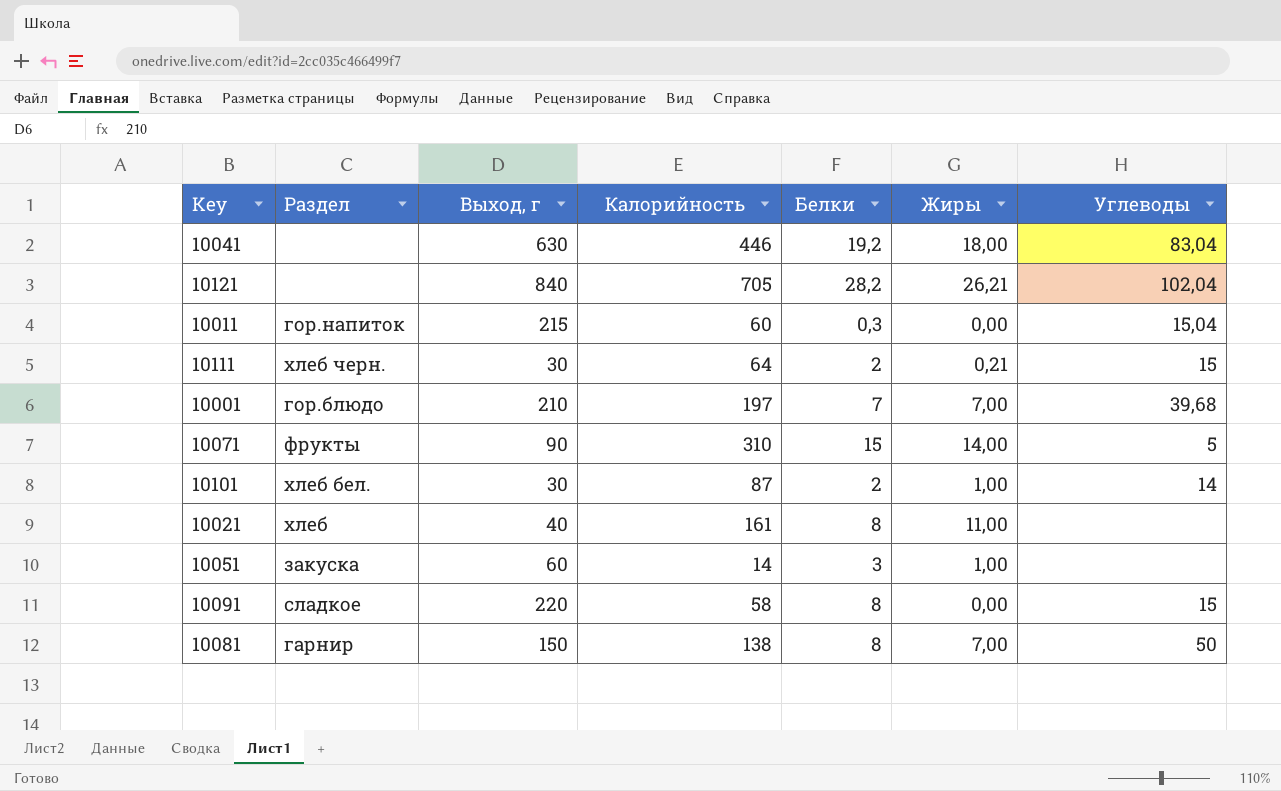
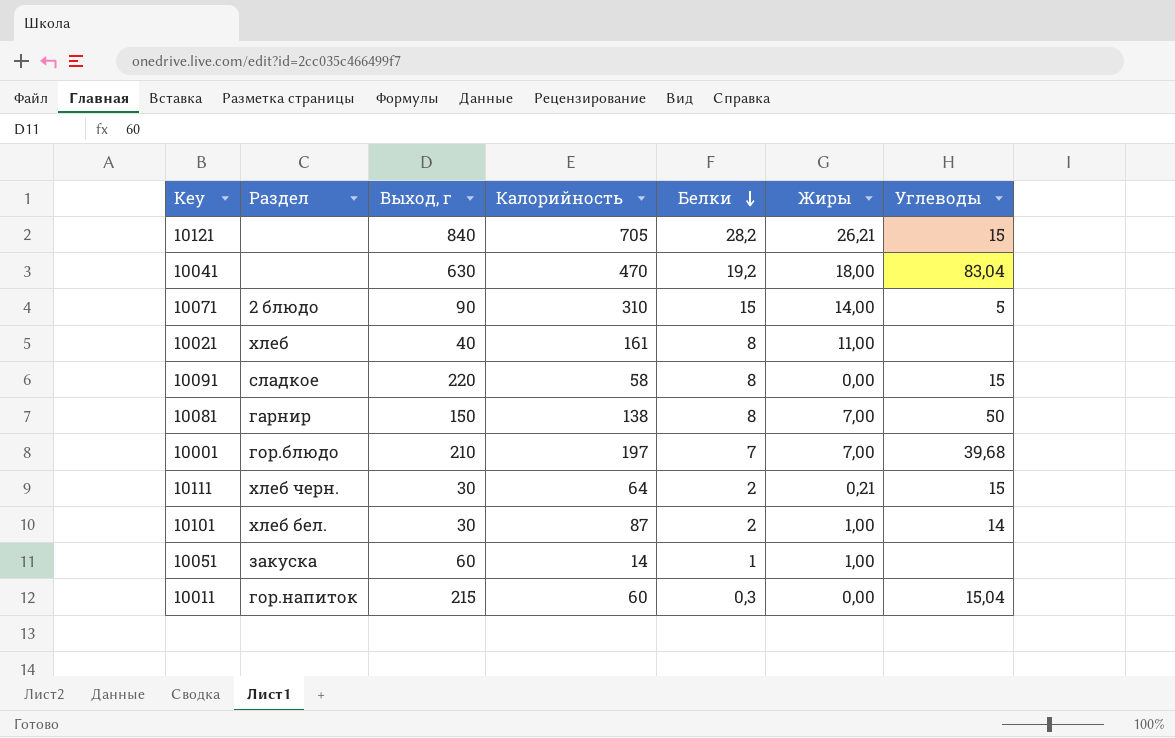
row order: none -> Белки descending
10121 | Углеводы: 102,04 -> 15
10041 | Калорийность: 446 -> 470
10071 | Раздел: фрукты -> 2 блюдо
10051 | Белки: 3 -> 1

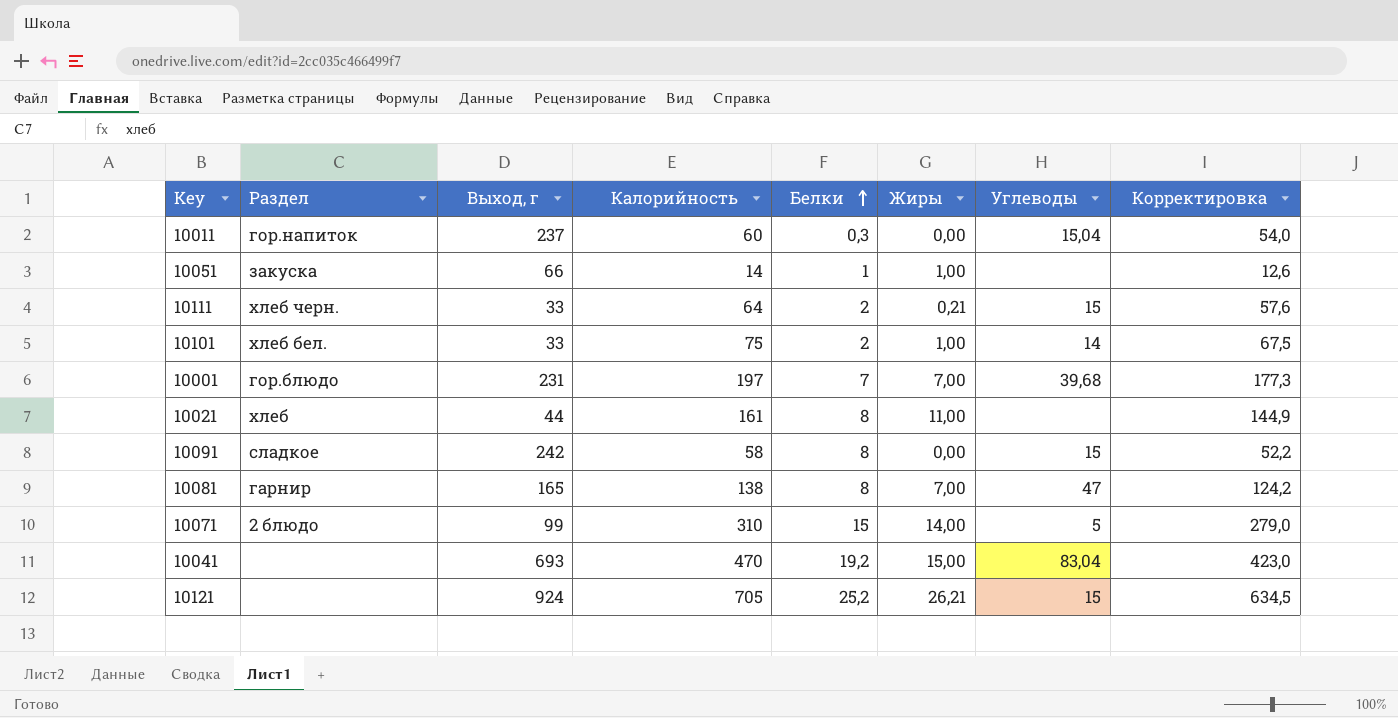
row order: Белки descending -> Белки ascending
column Корректировка | formula: none -> [Калорийность] * 0,9
10011 | Выход, г: 215 -> 237
10051 | Выход, г: 60 -> 66
10111 | Выход, г: 30 -> 33
10101 | Выход, г: 30 -> 33
10101 | Калорийность: 87 -> 75
10001 | Выход, г: 210 -> 231
10021 | Выход, г: 40 -> 44
10091 | Выход, г: 220 -> 242
10081 | Выход, г: 150 -> 165
10081 | Углеводы: 50 -> 47
10071 | Выход, г: 90 -> 99
10041 | Выход, г: 630 -> 693
10041 | Жиры: 18,00 -> 15,00
10121 | Выход, г: 840 -> 924
10121 | Белки: 28,2 -> 25,2

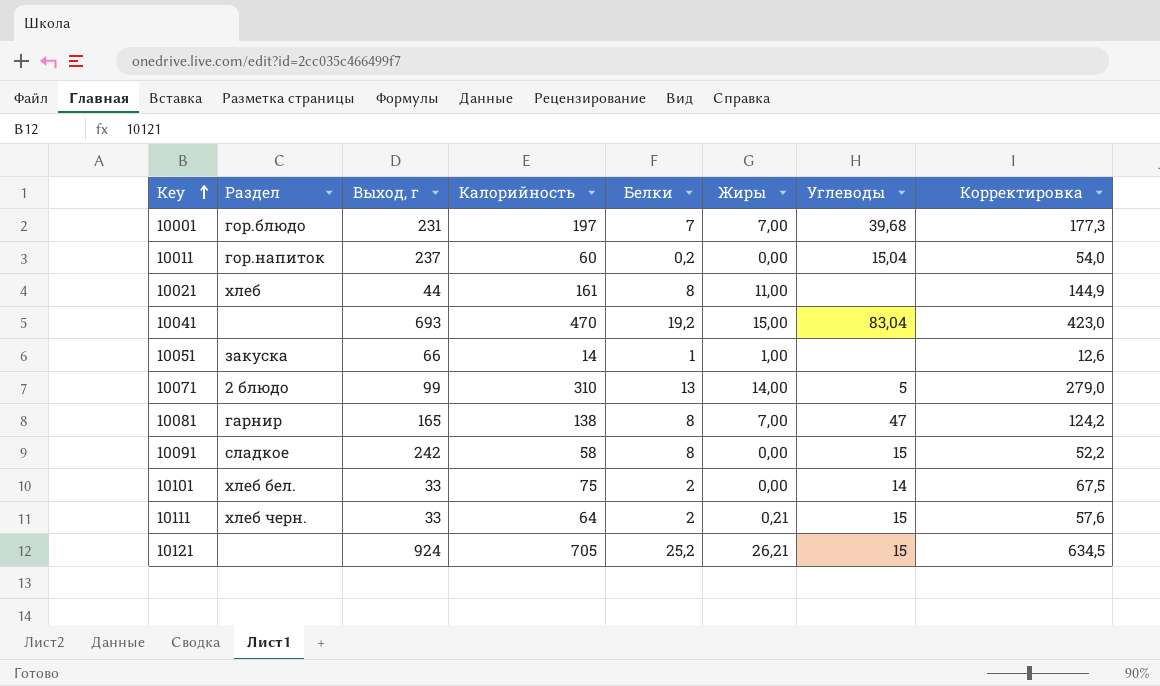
row order: Белки ascending -> Key ascending
10011 | Белки: 0,3 -> 0,2
10071 | Белки: 15 -> 13
10101 | Жиры: 1,00 -> 0,00

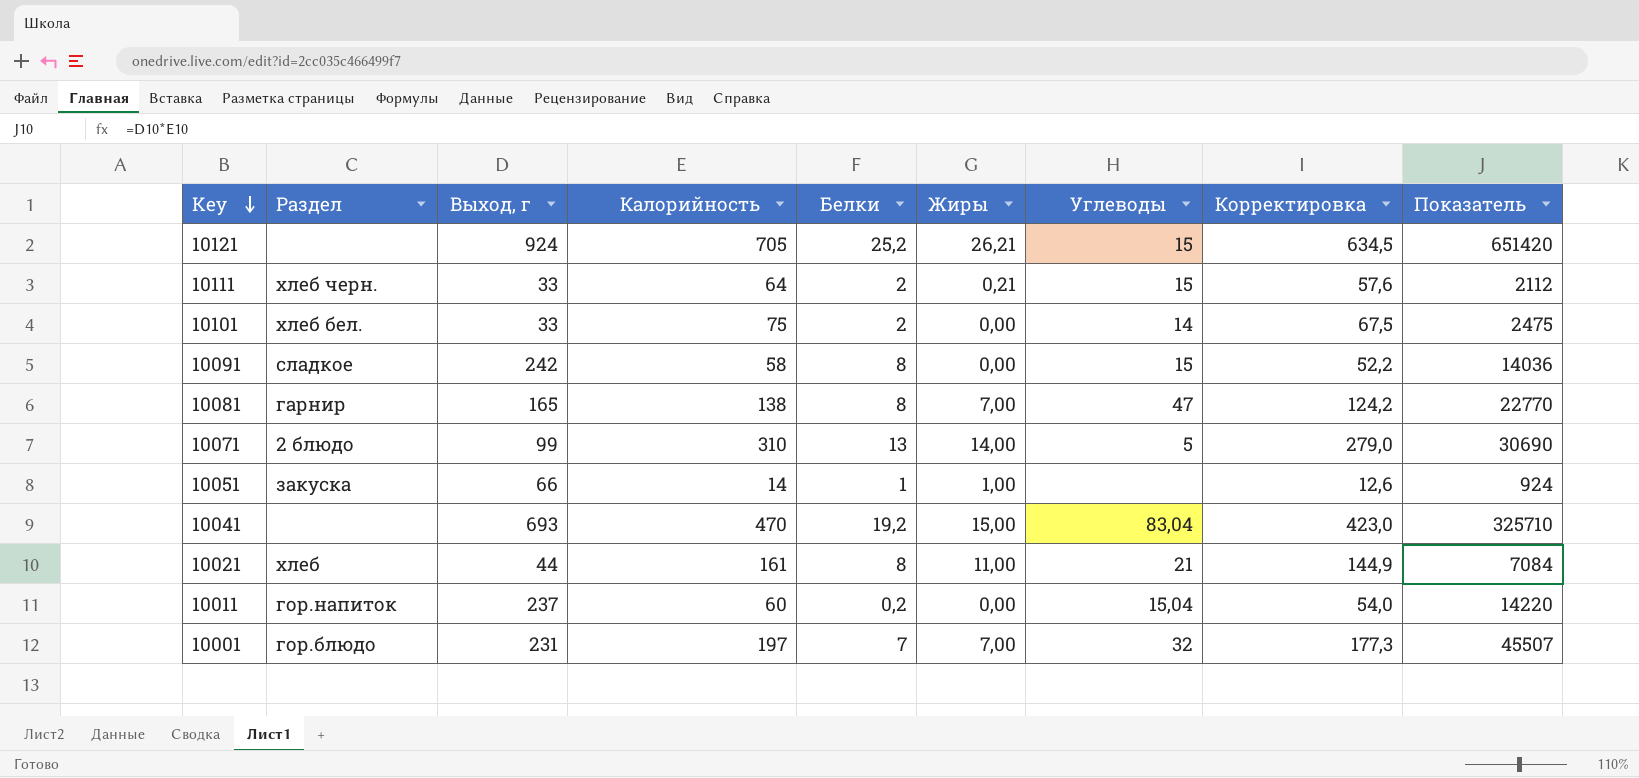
row order: Key ascending -> Key descending
column Показатель | formula: none -> [Выход, г] * [Калорийность]
10021 | Углеводы: none -> 21
10001 | Углеводы: 39,68 -> 32

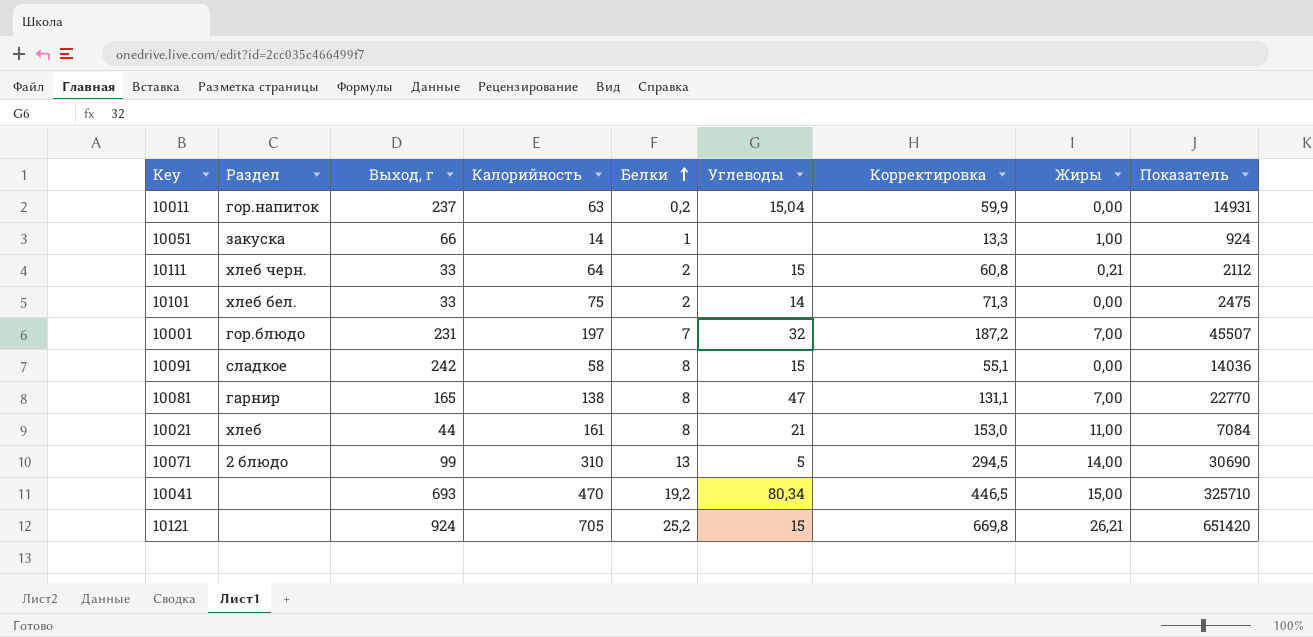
row order: Key descending -> Белки ascending
column Корректировка | formula: [Калорийность] * 0,9 -> [Калорийность] * 0,95
column Жиры | position: 6 -> 8
10011 | Калорийность: 60 -> 63
10011 | Показатель: 14220 -> 14931
10041 | Углеводы: 83,04 -> 80,34

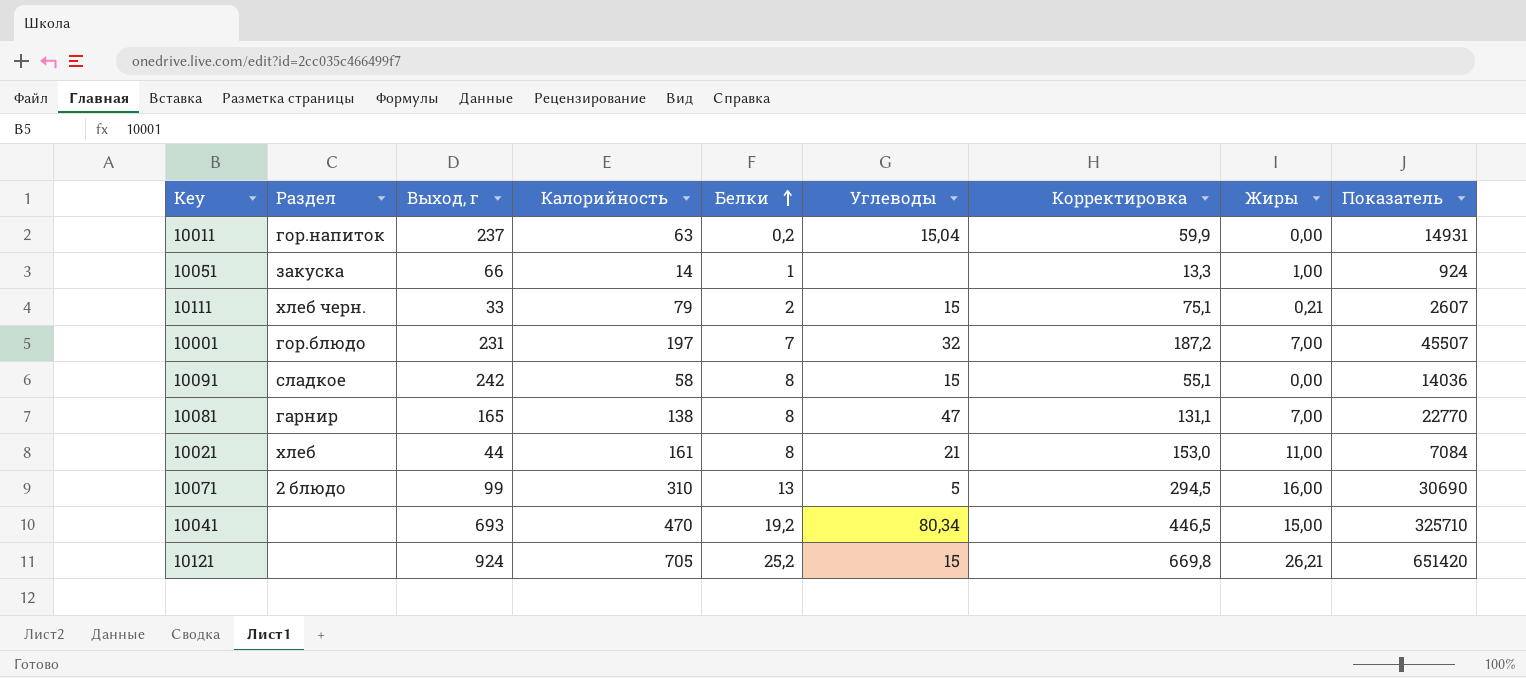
row 10101: хлеб бел. | 33 | 75 | 2 | 14 | 71,3 | 0,00 | 2475 -> none
10111 | Калорийность: 64 -> 79
10111 | Корректировка: 60,8 -> 75,1
10111 | Показатель: 2112 -> 2607
10071 | Жиры: 14,00 -> 16,00

